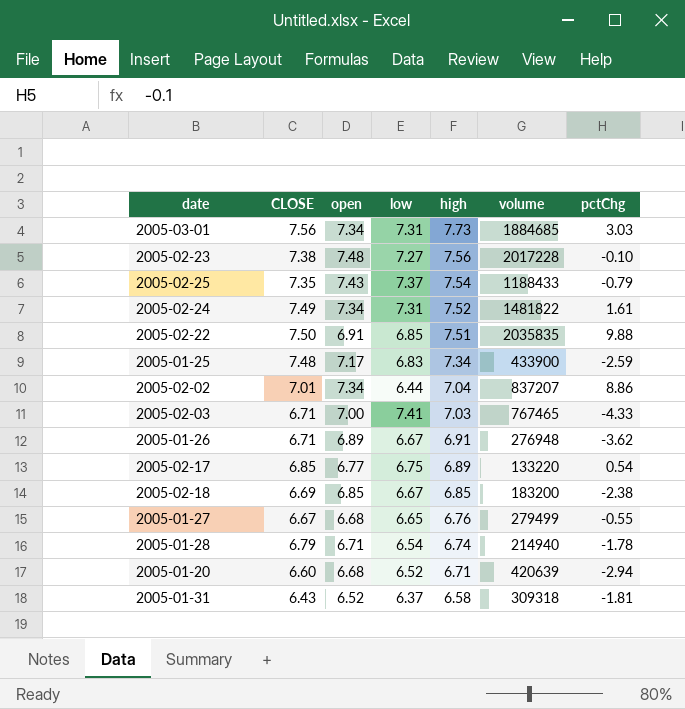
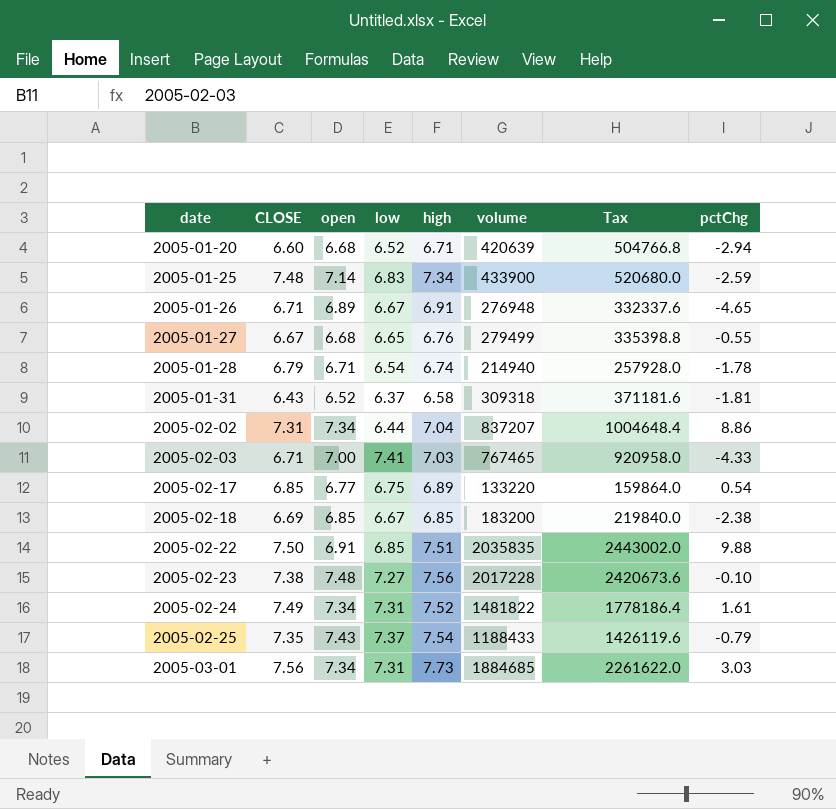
row order: high descending -> date ascending
column Tax | formula: none -> [volume] * 1.2
2005-01-25 | open: 7.17 -> 7.14
2005-01-26 | pctChg: -3.62 -> -4.65
2005-02-02 | CLOSE: 7.01 -> 7.31

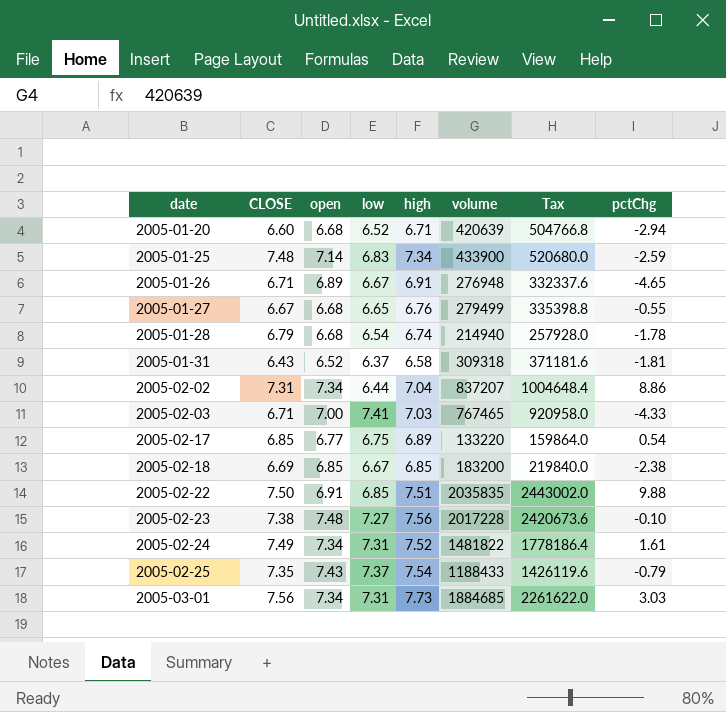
2005-01-28 | open: 6.71 -> 6.68

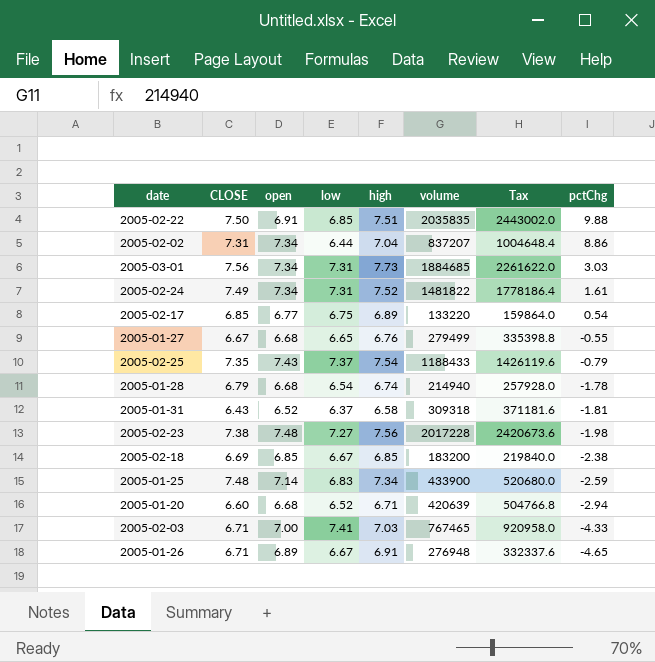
row order: date ascending -> pctChg descending
2005-02-23 | pctChg: -0.10 -> -1.98

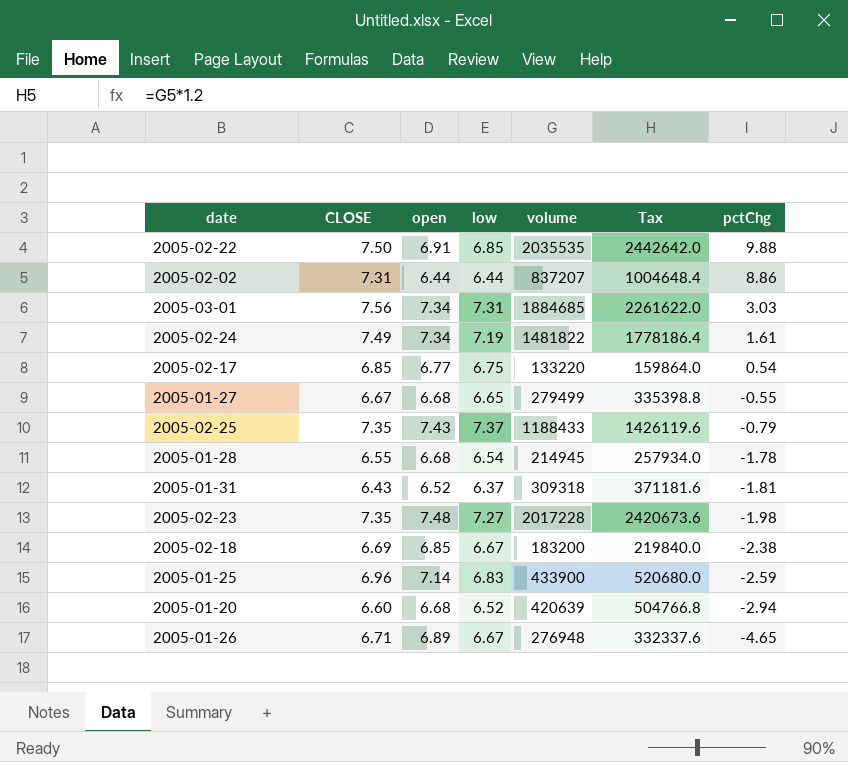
column high | position: 5 -> none
row 2005-02-03: 6.71 | 7.00 | 7.41 | 7.03 | 767465 | 920958.0 | -4.33 -> none
2005-02-22 | volume: 2035835 -> 2035535
2005-02-22 | Tax: 2443002.0 -> 2442642.0
2005-02-02 | open: 7.34 -> 6.44
2005-02-24 | low: 7.31 -> 7.19
2005-01-28 | CLOSE: 6.79 -> 6.55
2005-01-28 | volume: 214940 -> 214945
2005-01-28 | Tax: 257928.0 -> 257934.0
2005-02-23 | CLOSE: 7.38 -> 7.35
2005-01-25 | CLOSE: 7.48 -> 6.96

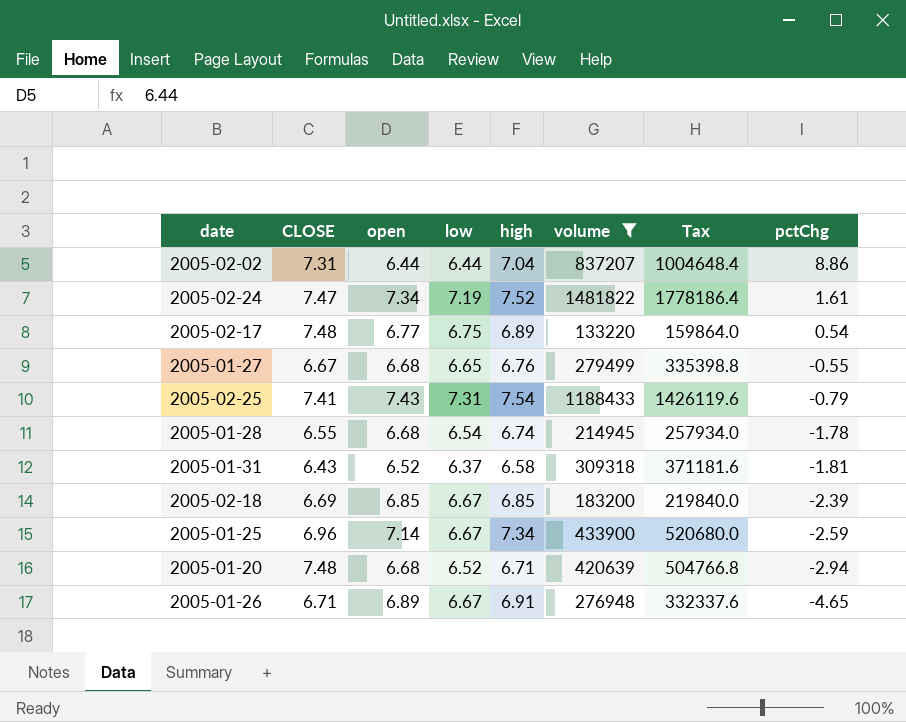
filter: none -> volume <= 1481822
column high | position: none -> 5
2005-02-24 | CLOSE: 7.49 -> 7.47
2005-02-17 | CLOSE: 6.85 -> 7.48
2005-02-25 | CLOSE: 7.35 -> 7.41
2005-02-25 | low: 7.37 -> 7.31
2005-02-18 | pctChg: -2.38 -> -2.39
2005-01-25 | low: 6.83 -> 6.67
2005-01-20 | CLOSE: 6.60 -> 7.48

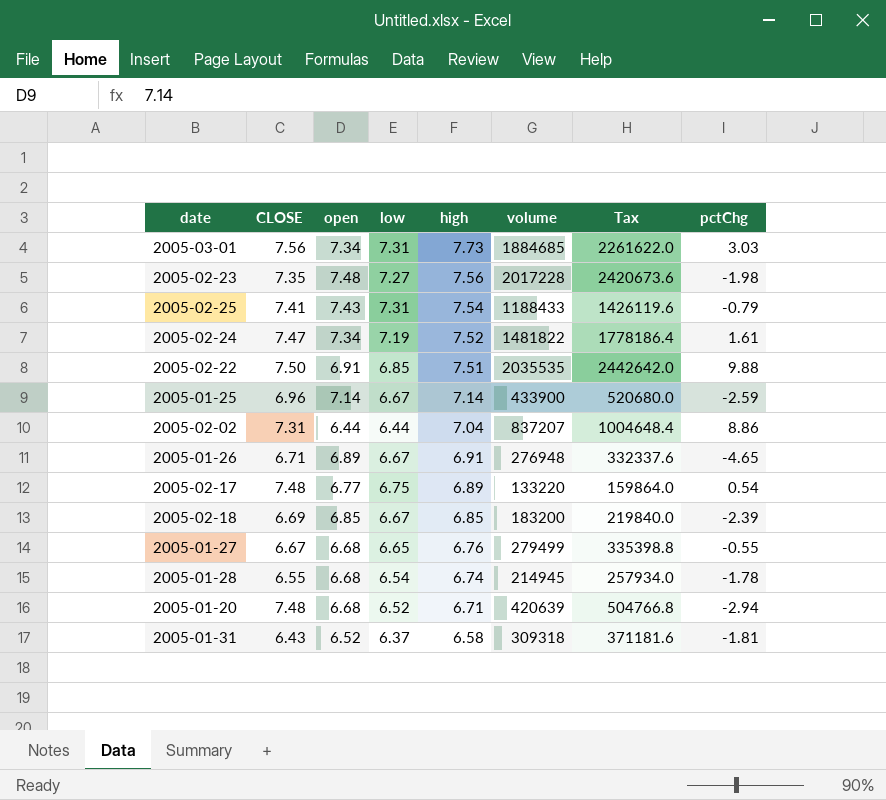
filter: volume <= 1481822 -> none
row order: pctChg descending -> high descending
2005-01-25 | high: 7.34 -> 7.14

